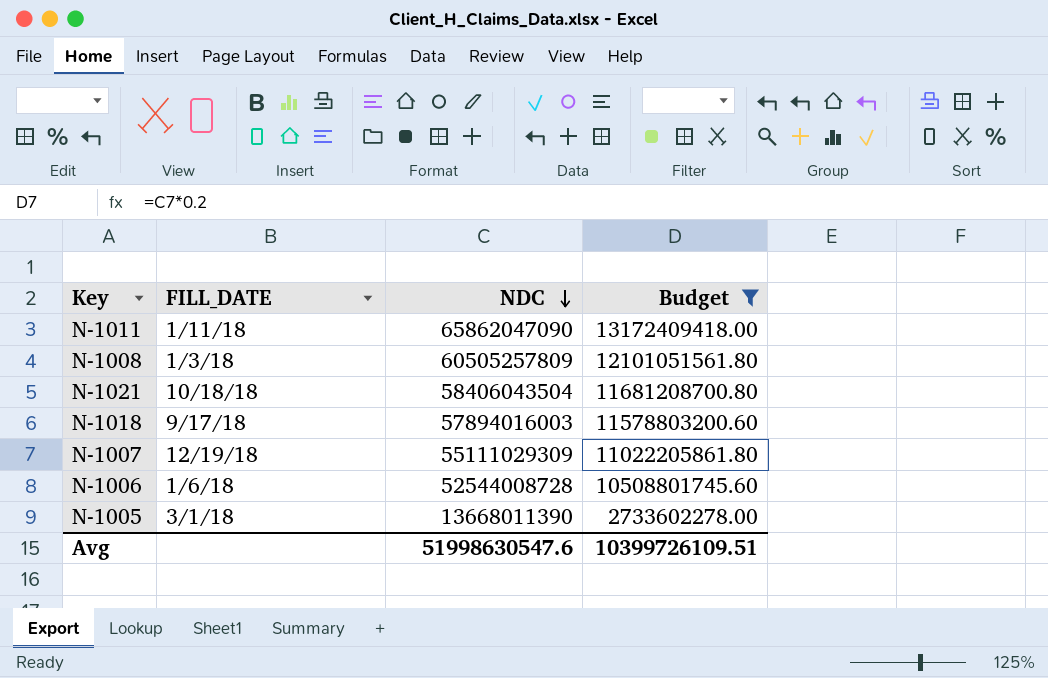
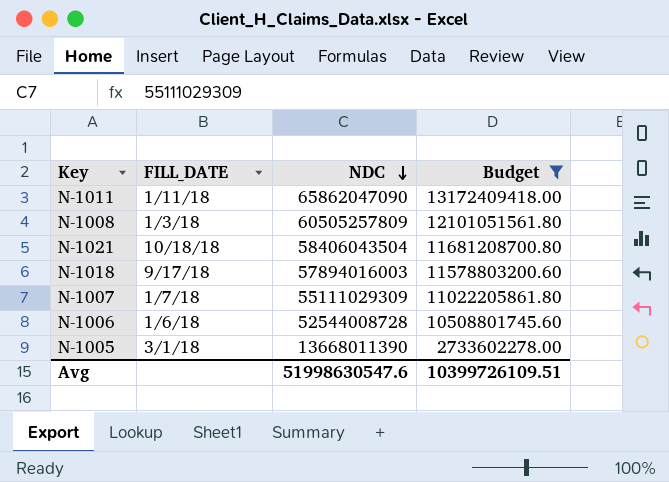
N-1007 | FILL_DATE: 12/19/18 -> 1/7/18

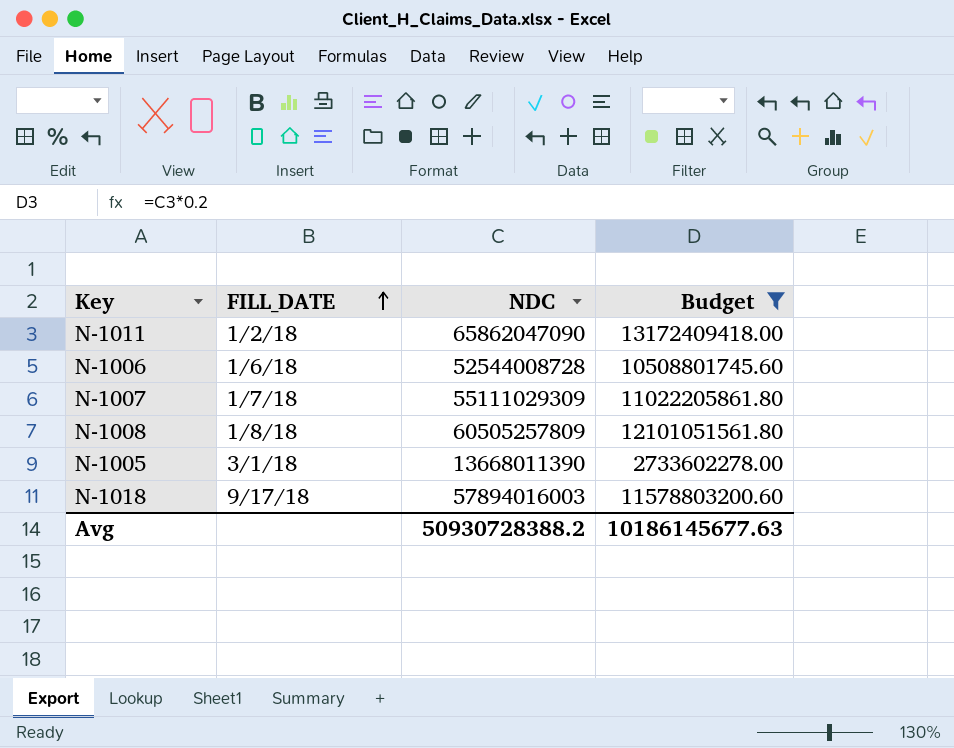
row order: NDC descending -> FILL_DATE ascending
row N-1021: 10/18/18 | 58406043504 | 11681208700.80 -> none
N-1011 | FILL_DATE: 1/11/18 -> 1/2/18
N-1008 | FILL_DATE: 1/3/18 -> 1/8/18
Avg | NDC: 51998630547.6 -> 50930728388.2
Avg | Budget: 10399726109.51 -> 10186145677.63

